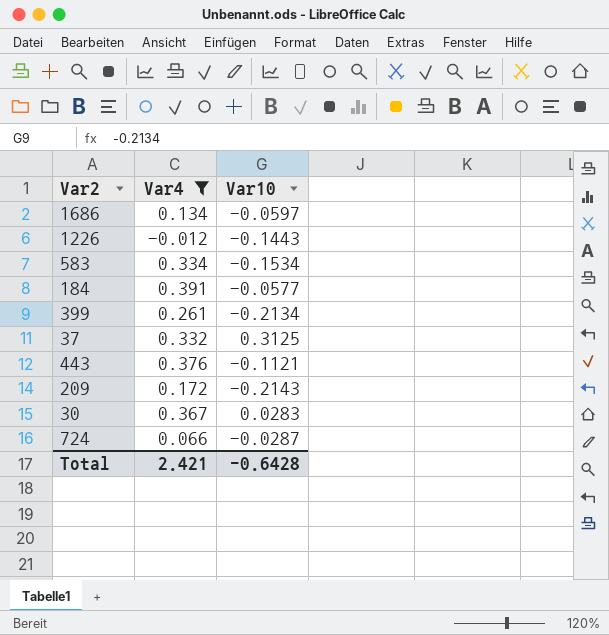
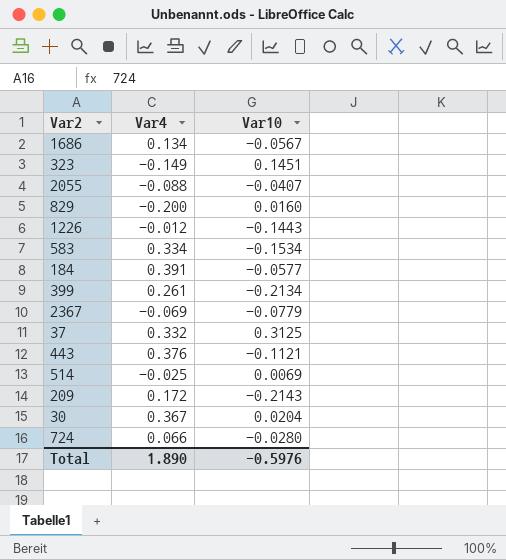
filter: Var4 >= -0.012 -> none
1686 | Var10: -0.0597 -> -0.0567
30 | Var10: 0.0283 -> 0.0204
724 | Var10: -0.0287 -> -0.0280
Total | Var4: 2.421 -> 1.890
Total | Var10: -0.6428 -> -0.5976

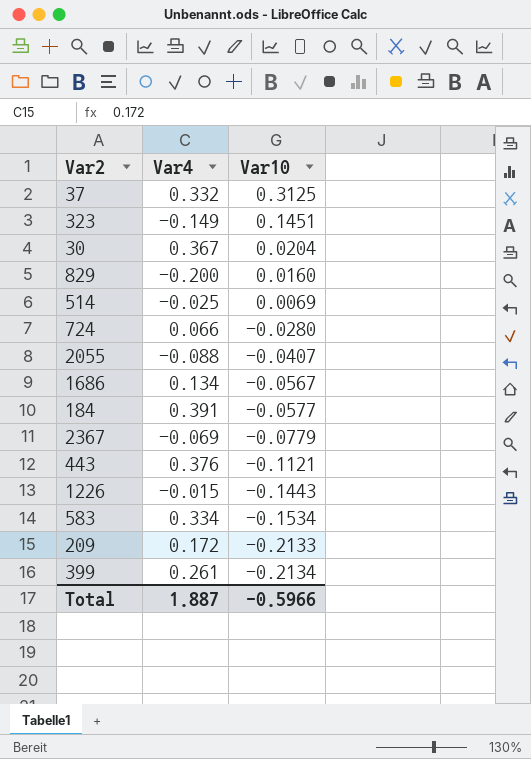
row order: none -> Var10 descending
1226 | Var4: -0.012 -> -0.015
209 | Var10: -0.2143 -> -0.2133
Total | Var4: 1.890 -> 1.887
Total | Var10: -0.5976 -> -0.5966

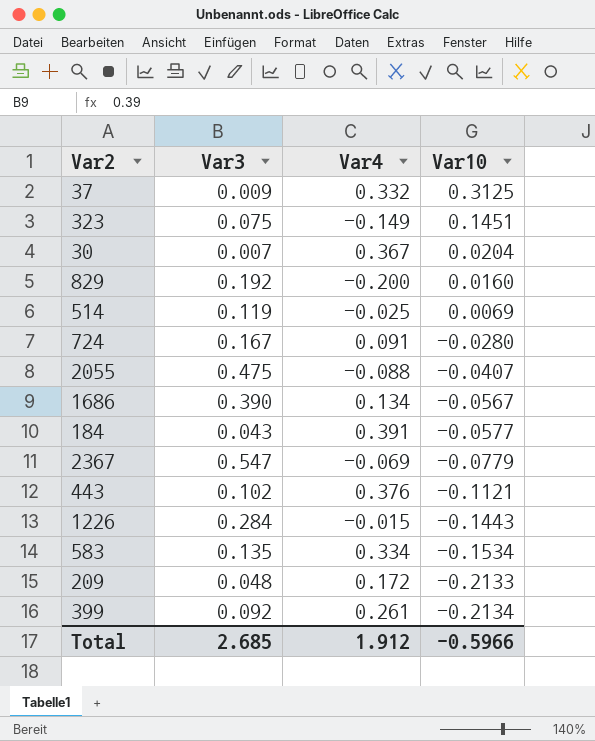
column Var3 | position: none -> 2
724 | Var4: 0.066 -> 0.091
Total | Var4: 1.887 -> 1.912

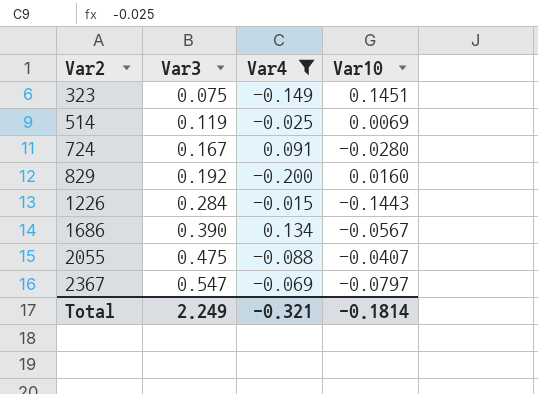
filter: none -> Var4 <= 0.134
row order: Var10 descending -> Var2 ascending
2367 | Var10: -0.0779 -> -0.0797
Total | Var3: 2.685 -> 2.249
Total | Var4: 1.912 -> -0.321
Total | Var10: -0.5966 -> -0.1814

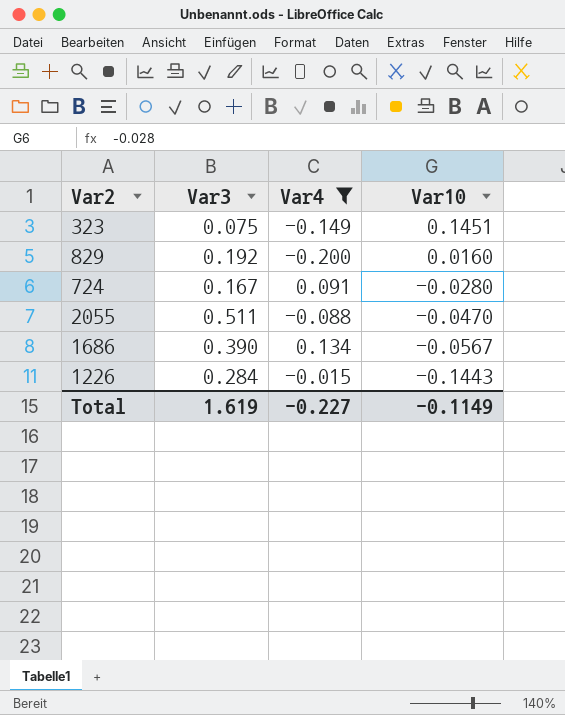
row order: Var2 ascending -> Var10 descending
row 514: 0.119 | -0.025 | 0.0069 -> none
row 2367: 0.547 | -0.069 | -0.0797 -> none
2055 | Var3: 0.475 -> 0.511
2055 | Var10: -0.0407 -> -0.0470
Total | Var3: 2.249 -> 1.619
Total | Var4: -0.321 -> -0.227
Total | Var10: -0.1814 -> -0.1149

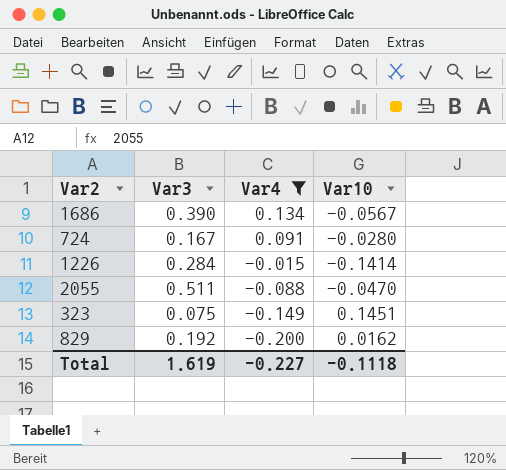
row order: Var10 descending -> Var4 descending
1226 | Var10: -0.1443 -> -0.1414
829 | Var10: 0.0160 -> 0.0162
Total | Var10: -0.1149 -> -0.1118

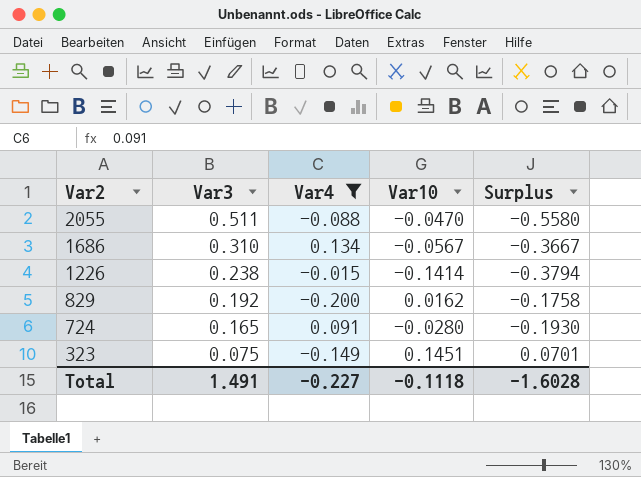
row order: Var4 descending -> Var2 descending
column Surplus | formula: none -> [Var10] - [Var3]
1686 | Var3: 0.390 -> 0.310
1226 | Var3: 0.284 -> 0.238
724 | Var3: 0.167 -> 0.165
Total | Var3: 1.619 -> 1.491

